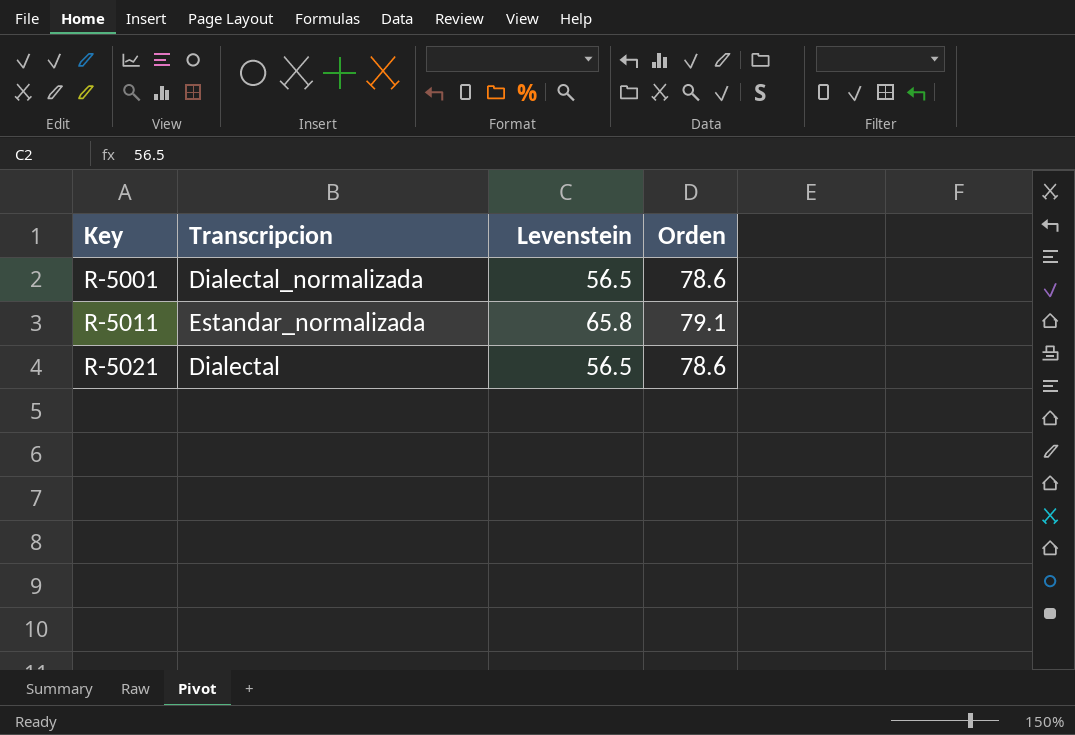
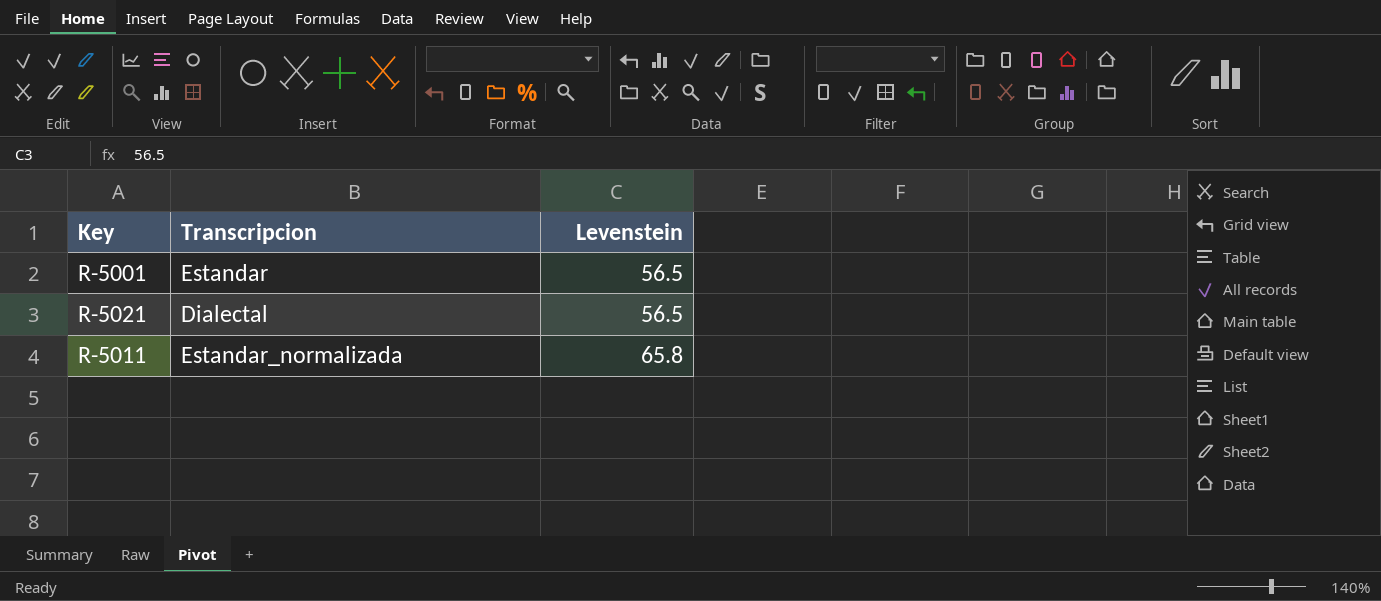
row order: Key ascending -> Levenstein ascending
column Orden | position: 4 -> none
R-5001 | Transcripcion: Dialectal_normalizada -> Estandar

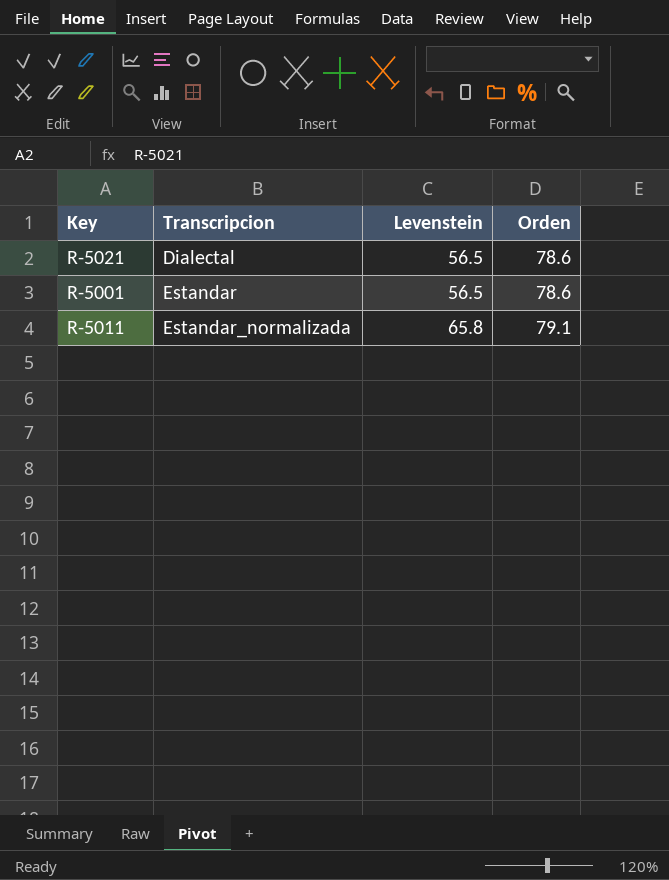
row order: Levenstein ascending -> Transcripcion ascending
column Orden | position: none -> 4

